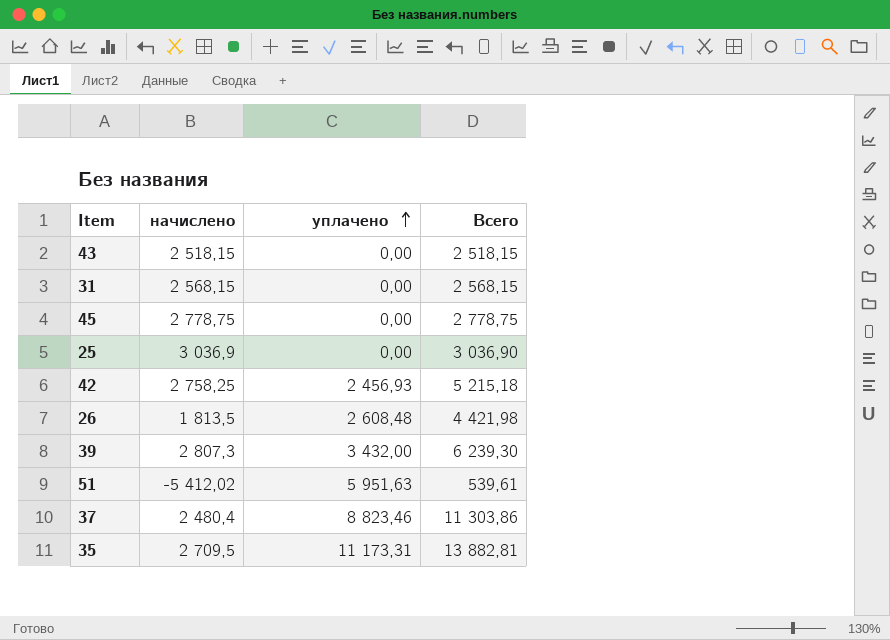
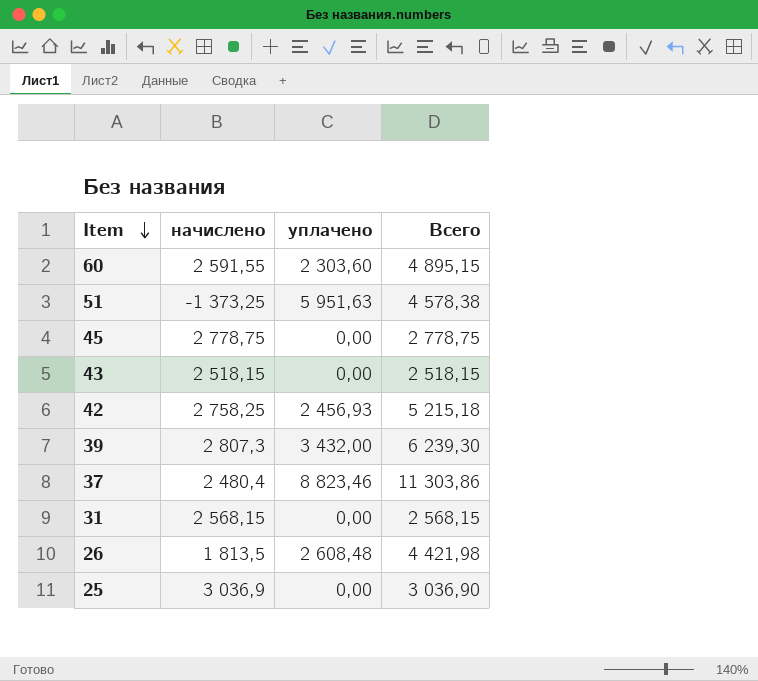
row order: уплачено ascending -> Item descending
row 35: 2 709,5 | 11 173,31 | 13 882,81 -> none
row 60: none -> 2 591,55 | 2 303,60 | 4 895,15
51 | начислено: -5 412,02 -> -1 373,25
51 | Всего: 539,61 -> 4 578,38

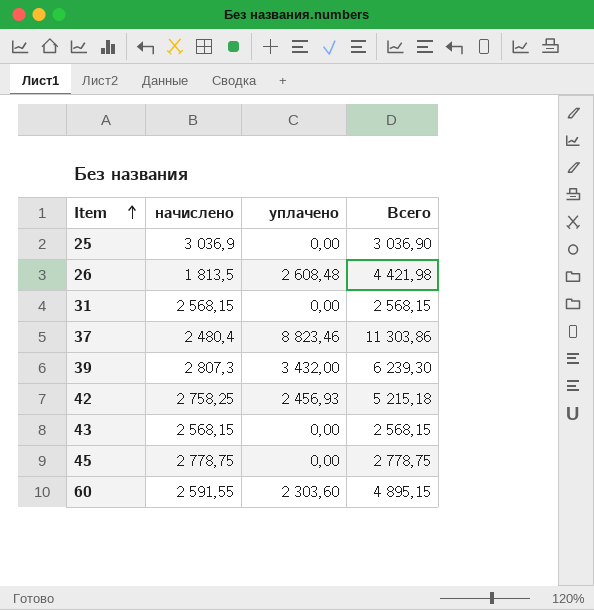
row order: Item descending -> Item ascending
row 51: -1 373,25 | 5 951,63 | 4 578,38 -> none
43 | начислено: 2 518,15 -> 2 568,15
43 | Всего: 2 518,15 -> 2 568,15

